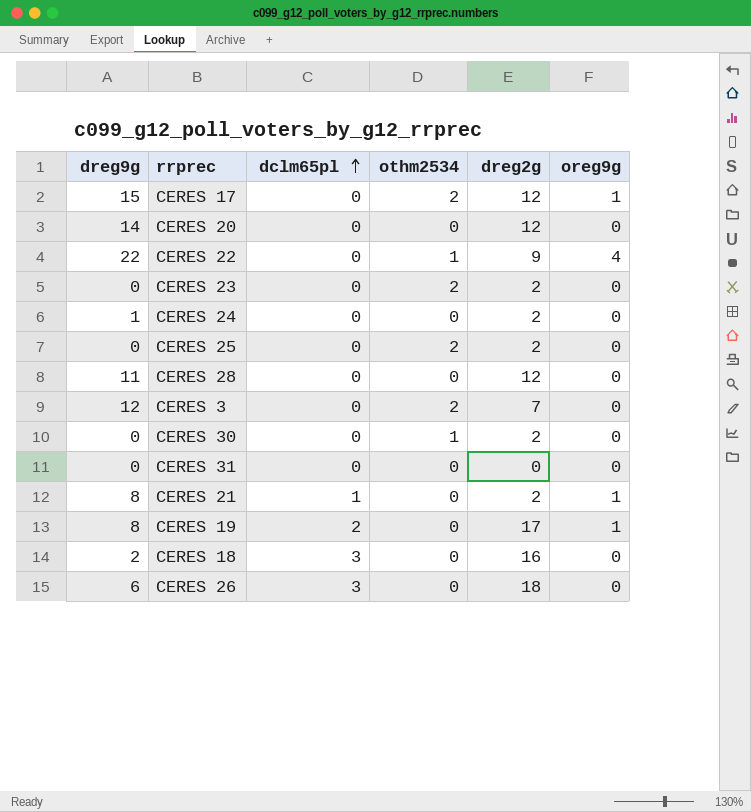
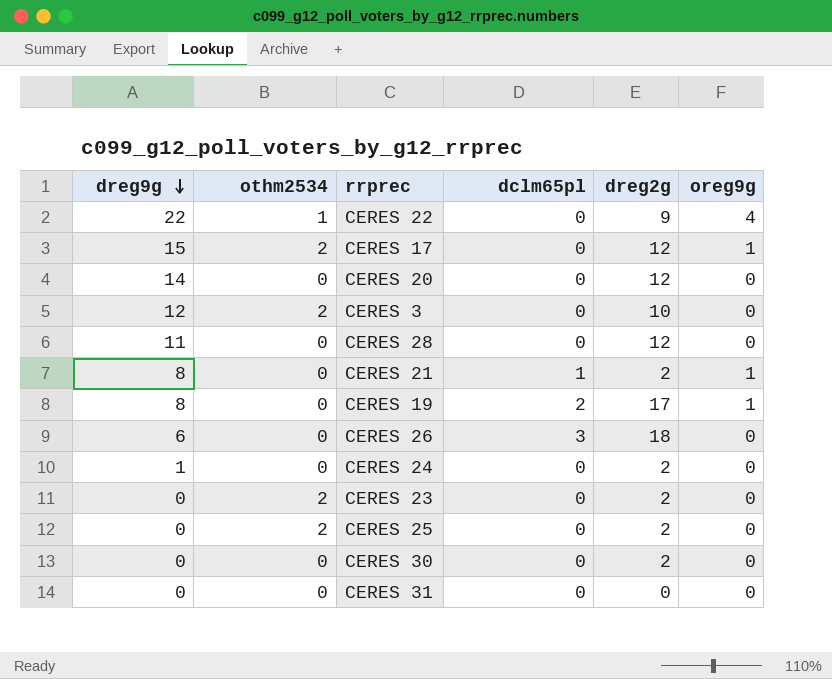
row order: dclm65pl ascending -> dreg9g descending
column othm2534 | position: 4 -> 2
row CERES 18: 2 | 3 | 0 | 16 | 0 -> none
CERES 3 | dreg2g: 7 -> 10
CERES 30 | othm2534: 1 -> 0

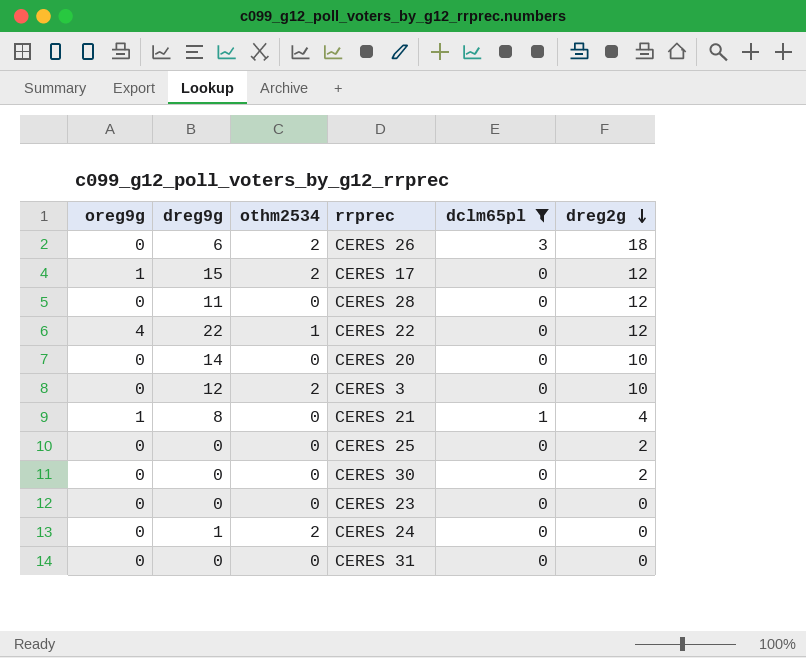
filter: none -> dclm65pl != 2
row order: dreg9g descending -> dreg2g descending
column oreg9g | position: 6 -> 1
CERES 26 | othm2534: 0 -> 2
CERES 22 | dreg2g: 9 -> 12
CERES 20 | dreg2g: 12 -> 10
CERES 21 | dreg2g: 2 -> 4
CERES 25 | othm2534: 2 -> 0
CERES 23 | othm2534: 2 -> 0
CERES 23 | dreg2g: 2 -> 0
CERES 24 | othm2534: 0 -> 2
CERES 24 | dreg2g: 2 -> 0

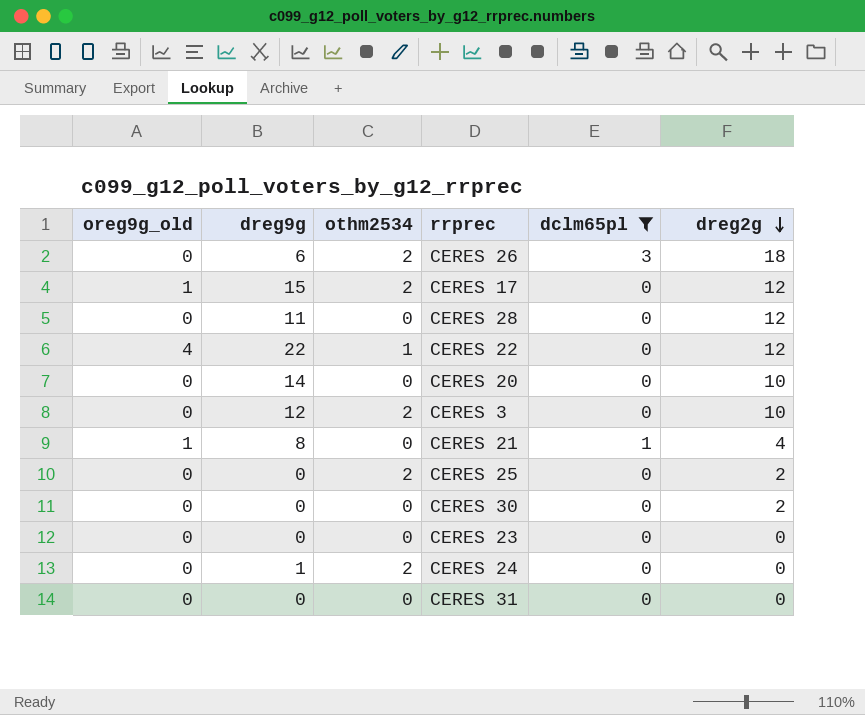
column name: oreg9g -> oreg9g_old
CERES 25 | othm2534: 0 -> 2

